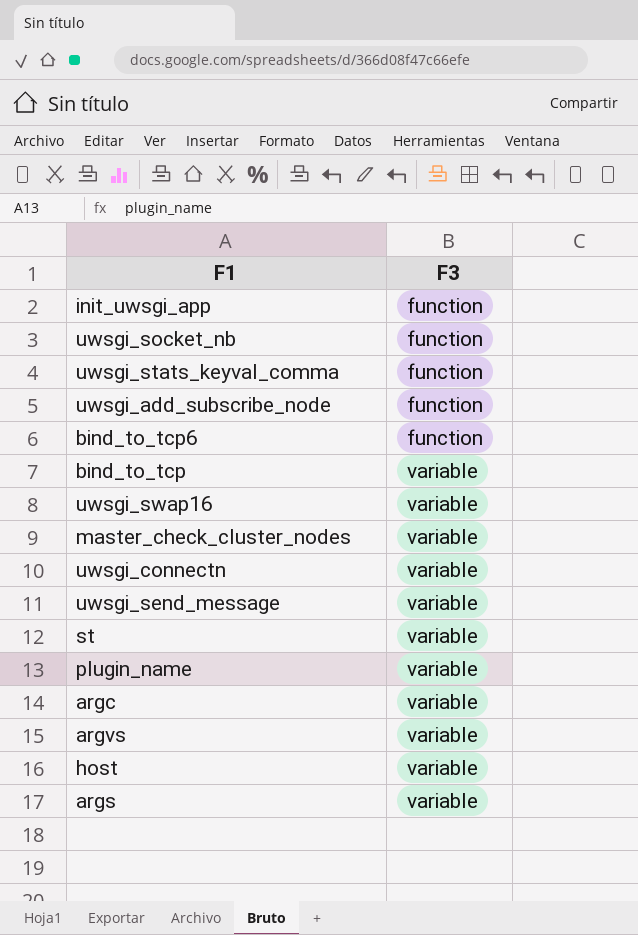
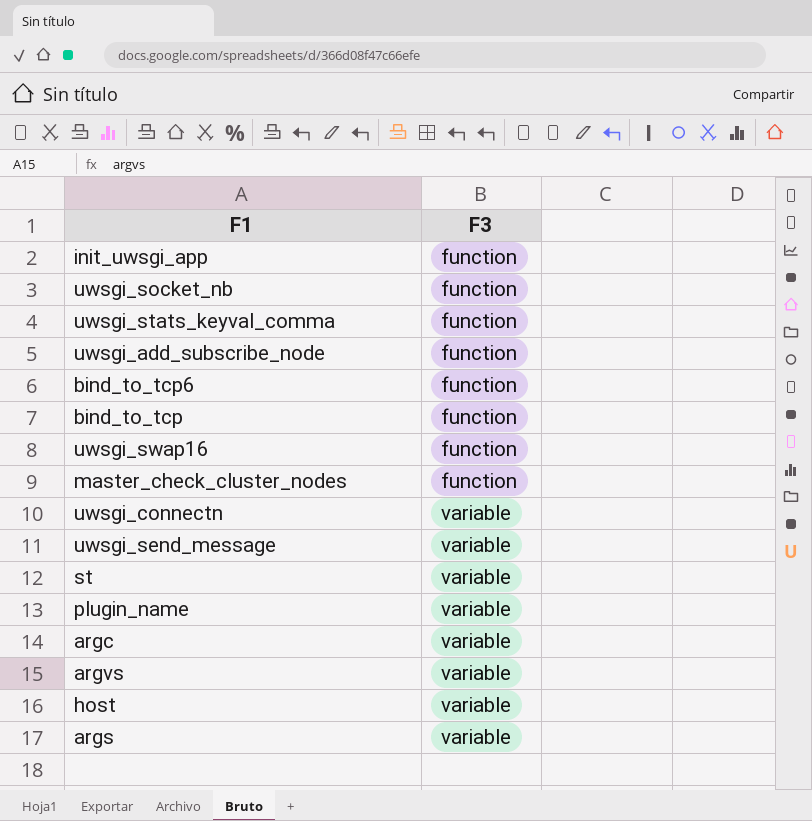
bind_to_tcp | F3: variable -> function
uwsgi_swap16 | F3: variable -> function
master_check_cluster_nodes | F3: variable -> function

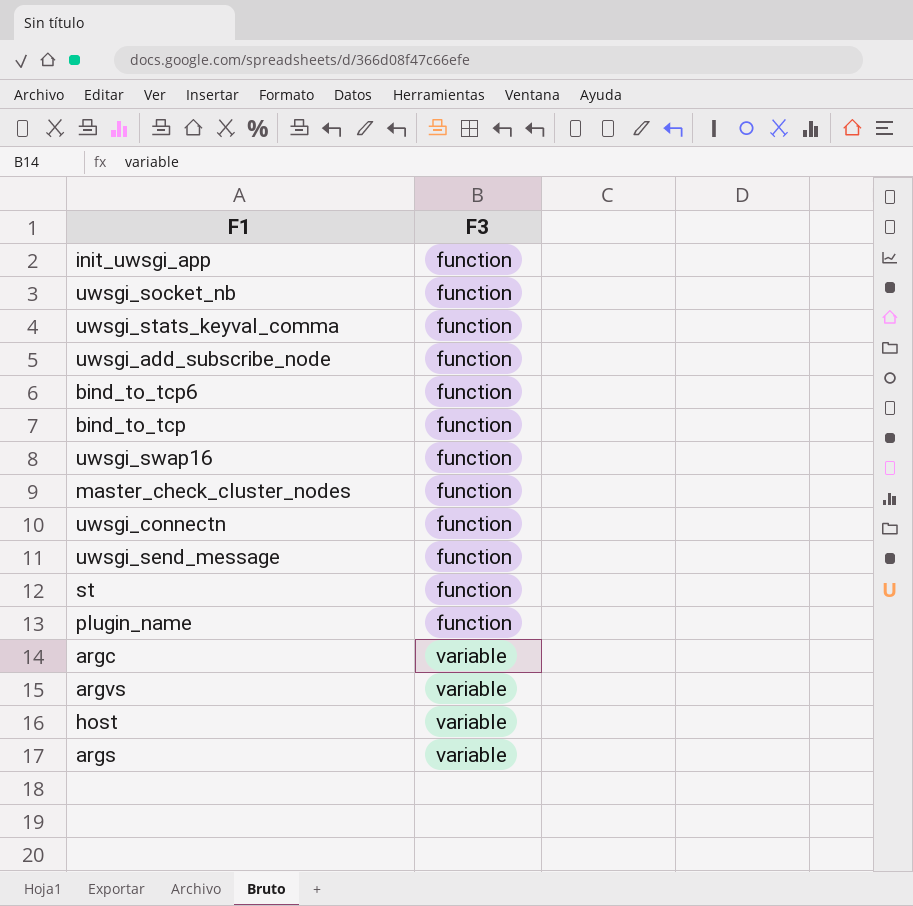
uwsgi_connectn | F3: variable -> function
uwsgi_send_message | F3: variable -> function
st | F3: variable -> function
plugin_name | F3: variable -> function

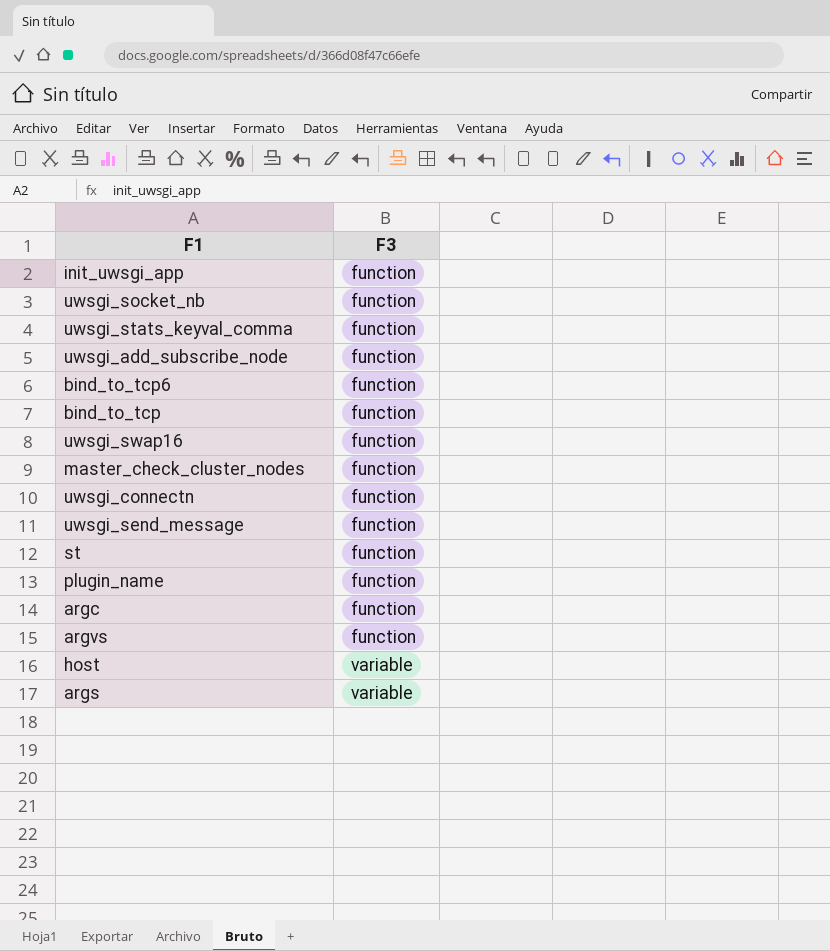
argc | F3: variable -> function
argvs | F3: variable -> function

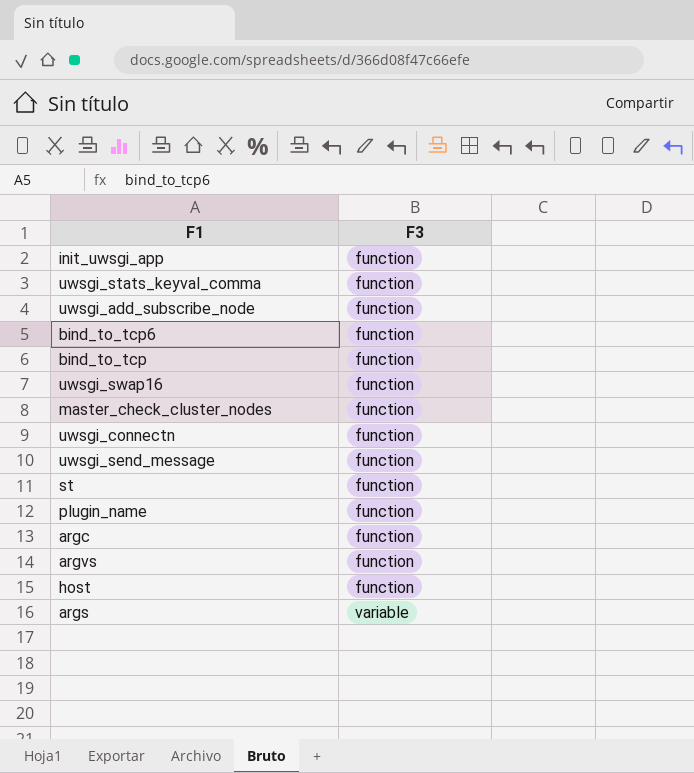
row uwsgi_socket_nb: function -> none
host | F3: variable -> function

